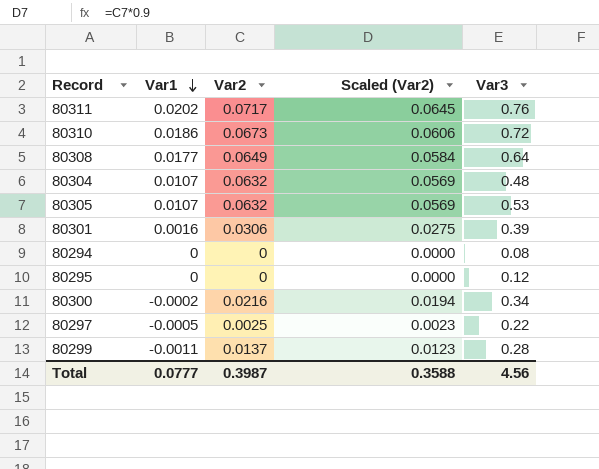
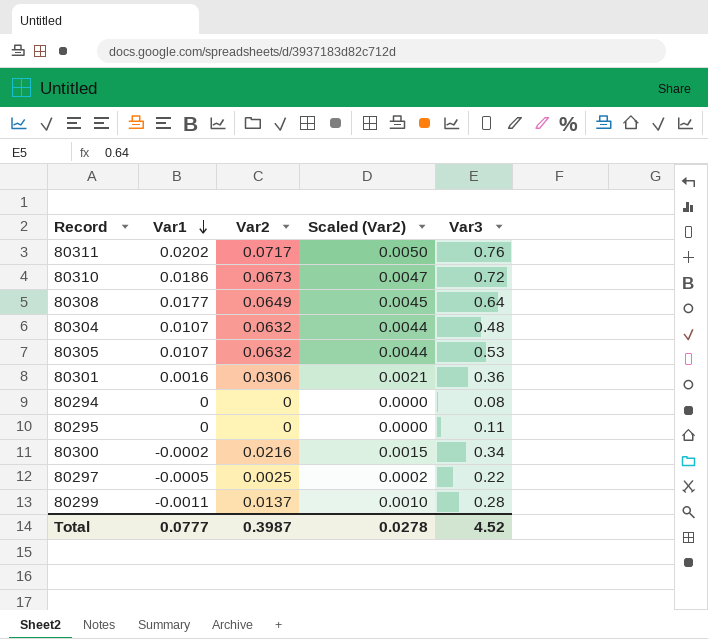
column Scaled (Var2) | formula: [Var2] * 0.9 -> [Var2] * 0.07
80301 | Var3: 0.39 -> 0.36
80295 | Var3: 0.12 -> 0.11
Total | Scaled (Var2): 0.3588 -> 0.0278
Total | Var3: 4.56 -> 4.52

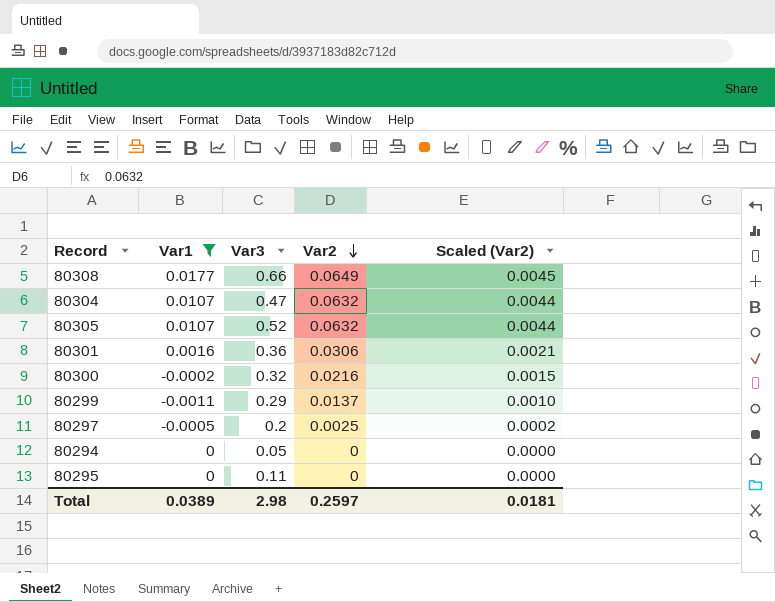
filter: none -> Var1 <= 0.0177
row order: Var1 descending -> Var2 descending
column Var3 | position: 5 -> 3
80308 | Var3: 0.64 -> 0.66
80304 | Var3: 0.48 -> 0.47
80305 | Var3: 0.53 -> 0.52
80300 | Var3: 0.34 -> 0.32
80299 | Var3: 0.28 -> 0.29
80297 | Var3: 0.22 -> 0.2
80294 | Var3: 0.08 -> 0.05
Total | Var1: 0.0777 -> 0.0389
Total | Var3: 4.52 -> 2.98
Total | Var2: 0.3987 -> 0.2597
Total | Scaled (Var2): 0.0278 -> 0.0181

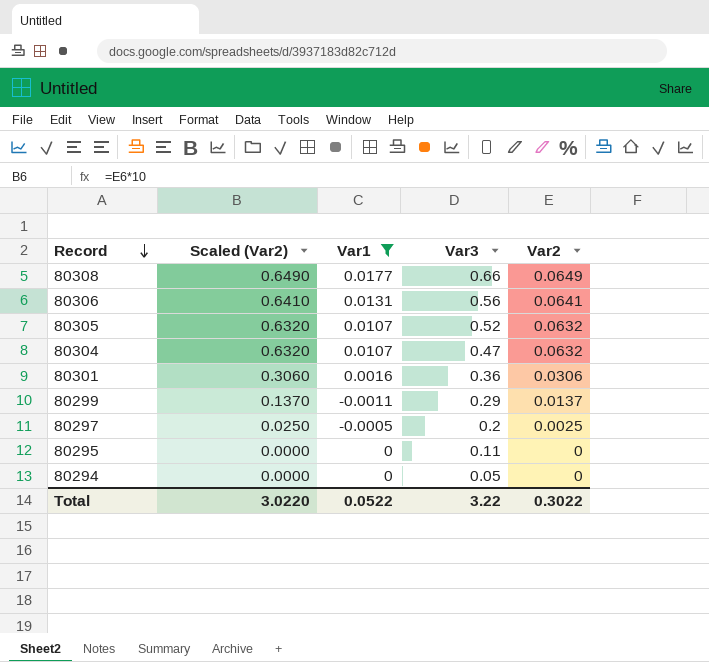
row order: Var2 descending -> Record descending
column Scaled (Var2) | formula: [Var2] * 0.07 -> [Var2] * 10
column Scaled (Var2) | position: 5 -> 2
row 80300: -0.0002 | 0.32 | 0.0216 | 0.0015 -> none
row 80306: none -> 0.6410 | 0.0131 | 0.56 | 0.0641
Total | Scaled (Var2): 0.0181 -> 3.0220
Total | Var1: 0.0389 -> 0.0522
Total | Var3: 2.98 -> 3.22
Total | Var2: 0.2597 -> 0.3022

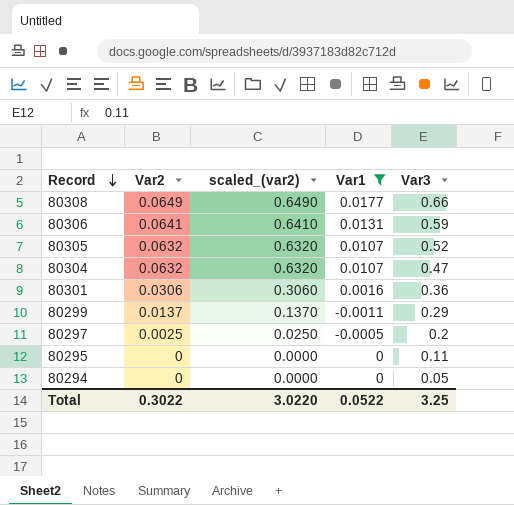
column Var2 | position: 5 -> 2
column name: Scaled (Var2) -> scaled_(var2)
80306 | Var3: 0.56 -> 0.59
Total | Var3: 3.22 -> 3.25

